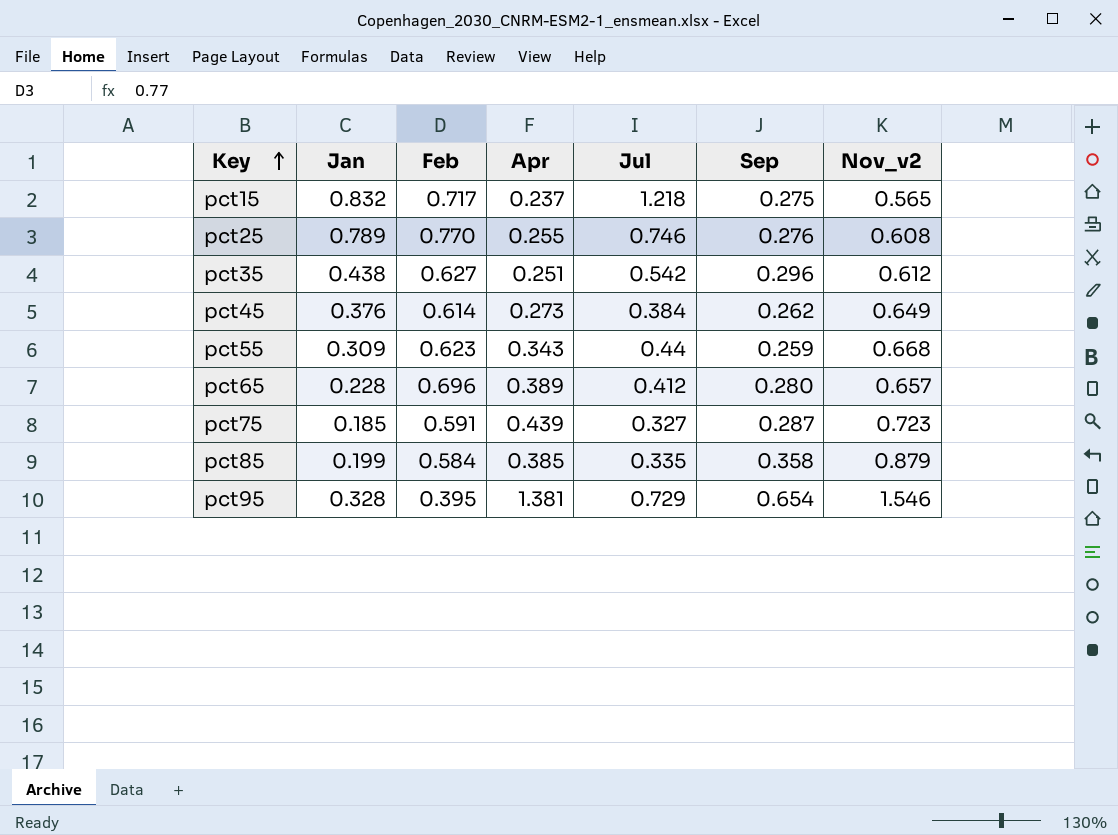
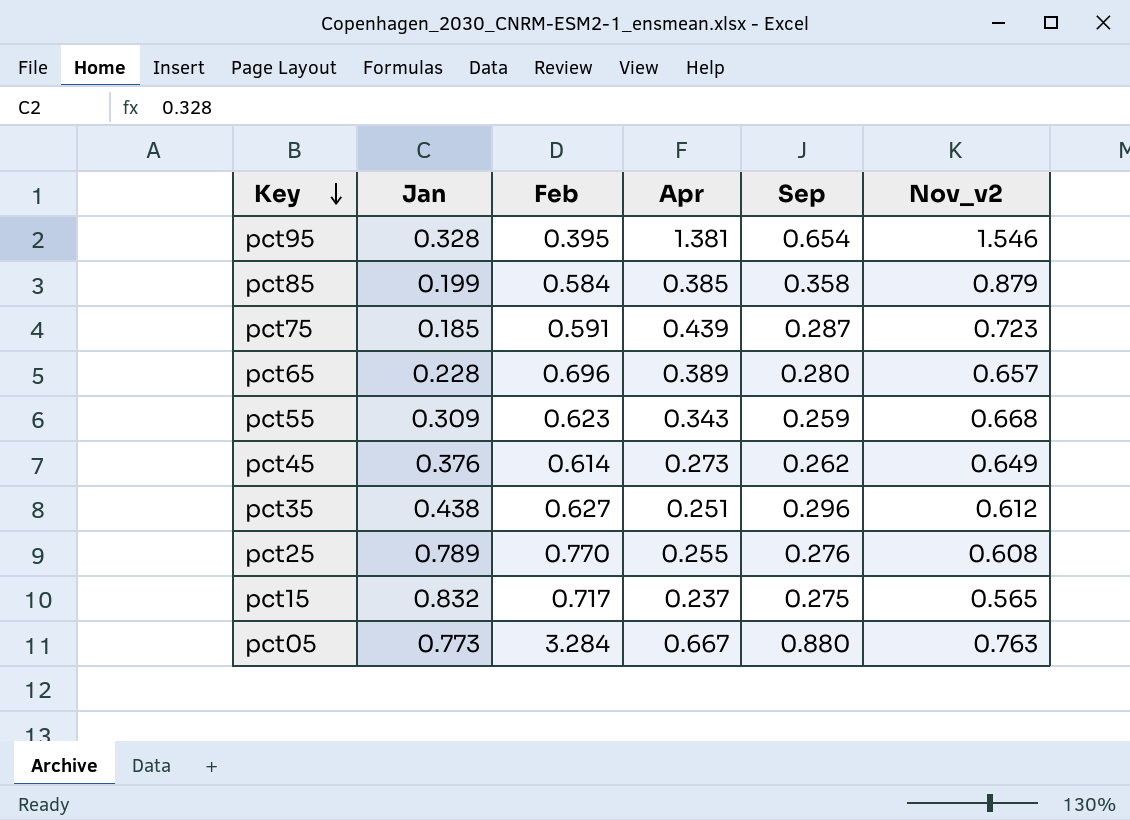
row order: Key ascending -> Key descending
column Jul | position: 5 -> none
row pct05: none -> 0.773 | 3.284 | 0.667 | 0.880 | 0.763

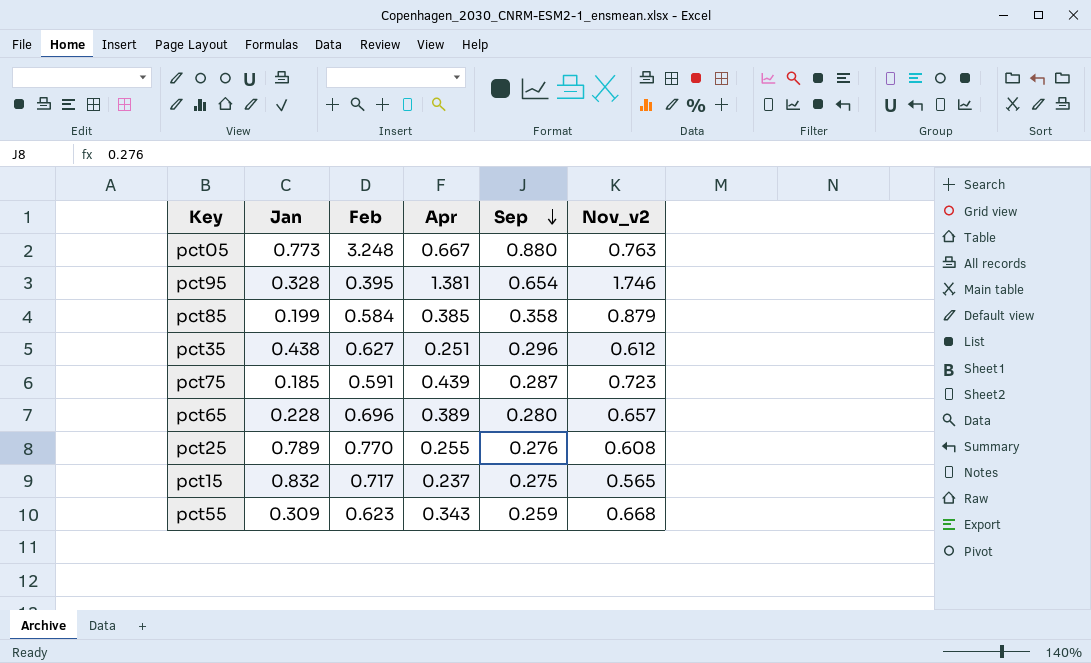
row order: Key descending -> Sep descending
row pct45: 0.376 | 0.614 | 0.273 | 0.262 | 0.649 -> none
pct05 | Feb: 3.284 -> 3.248
pct95 | Nov_v2: 1.546 -> 1.746

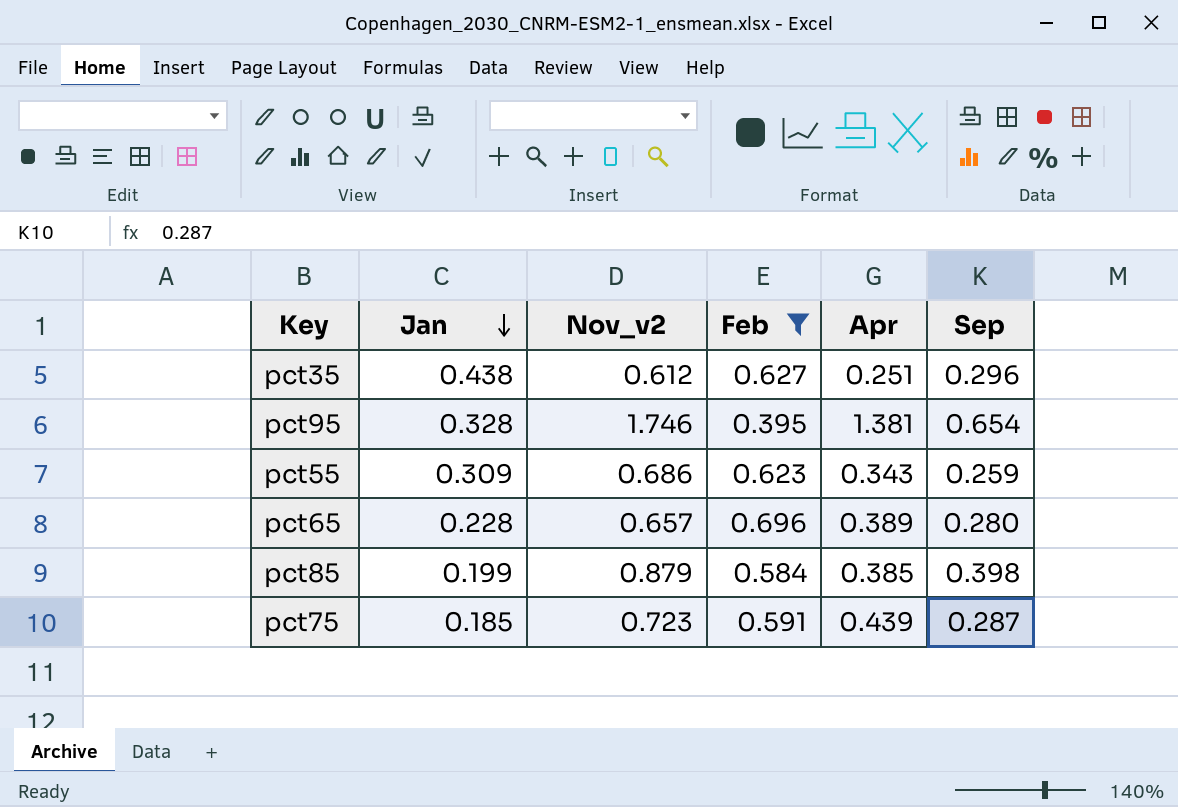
filter: none -> Feb <= 0.696
row order: Sep descending -> Jan descending
column Nov_v2 | position: 6 -> 3
pct55 | Nov_v2: 0.668 -> 0.686
pct85 | Sep: 0.358 -> 0.398

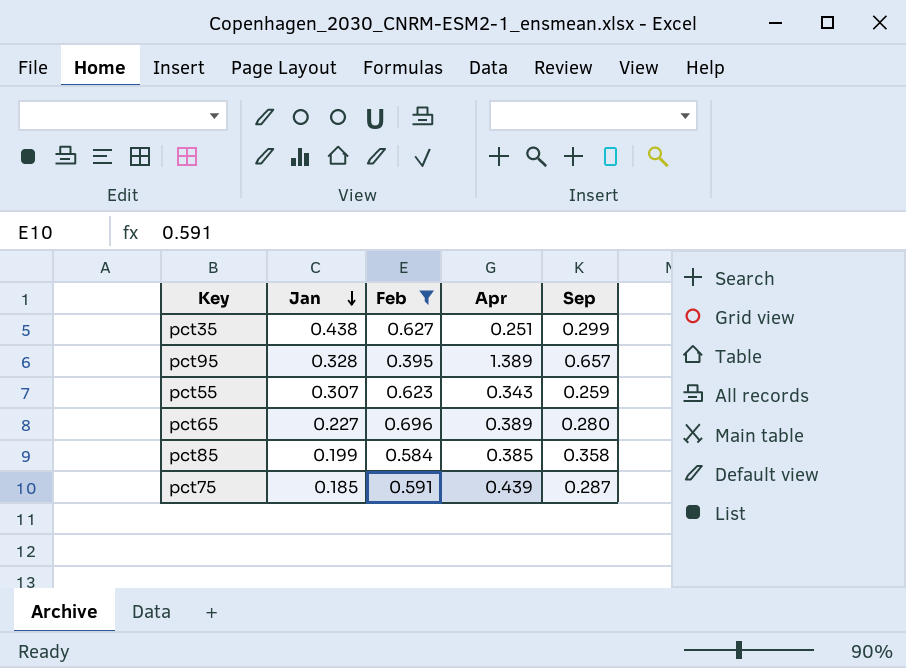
column Nov_v2 | position: 3 -> none
pct35 | Sep: 0.296 -> 0.299
pct95 | Apr: 1.381 -> 1.389
pct95 | Sep: 0.654 -> 0.657
pct55 | Jan: 0.309 -> 0.307
pct65 | Jan: 0.228 -> 0.227
pct85 | Sep: 0.398 -> 0.358

